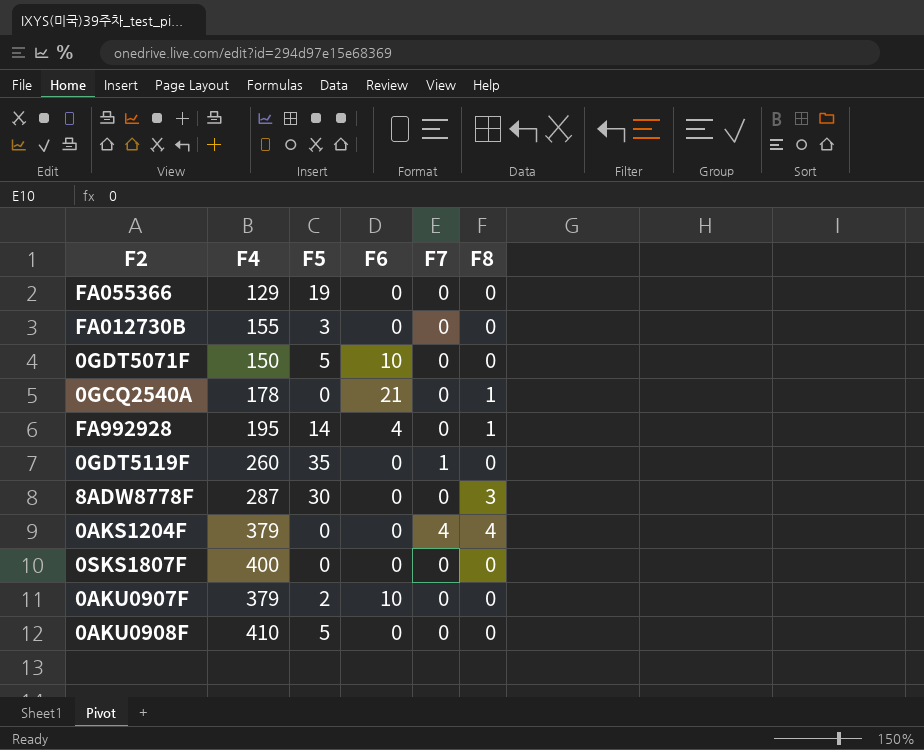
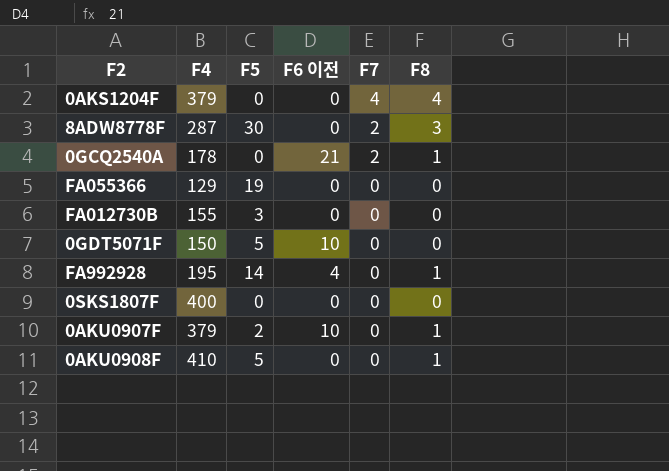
row order: none -> F7 descending
column name: F6 -> F6 이전
row 0GDT5119F: 260 | 35 | 0 | 1 | 0 -> none
8ADW8778F | F7: 0 -> 2
0GCQ2540A | F7: 0 -> 2
0AKU0907F | F8: 0 -> 1
0AKU0908F | F8: 0 -> 1

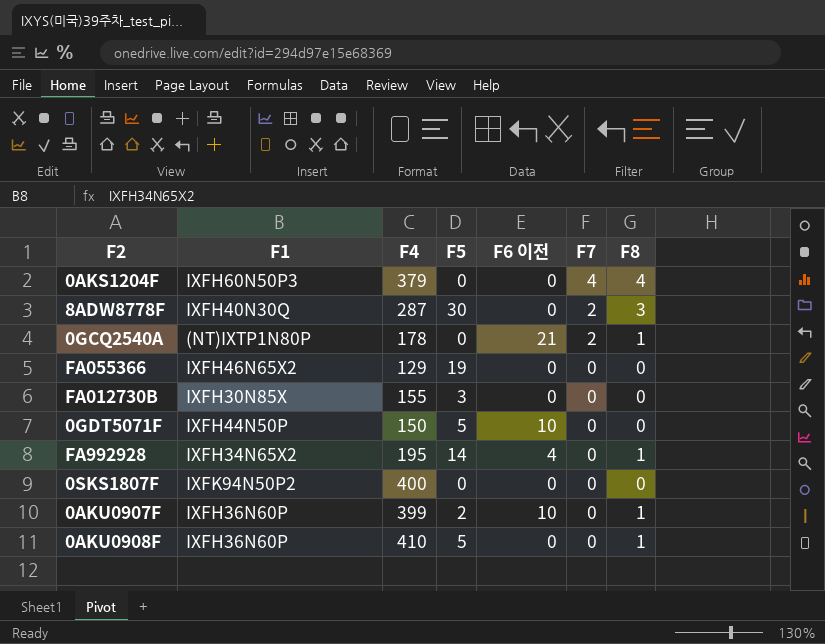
column F1 | position: none -> 2
0AKU0907F | F4: 379 -> 399

